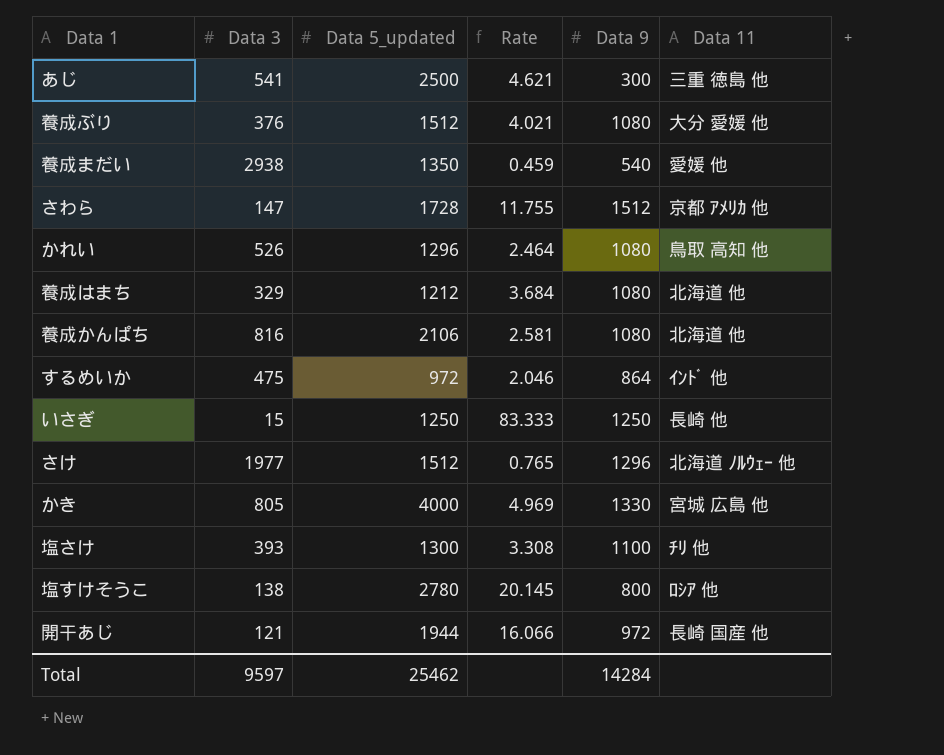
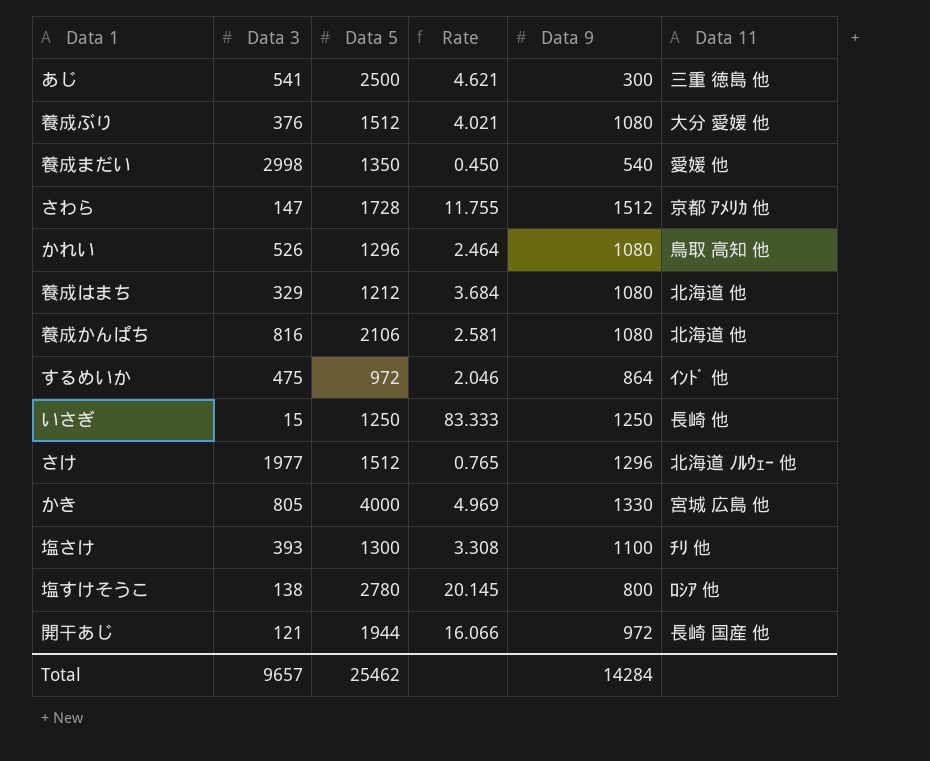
column name: Data 5_updated -> Data 5
養成まだい | Data 3: 2938 -> 2998
養成まだい | Rate: 0.459 -> 0.450
Total | Data 3: 9597 -> 9657

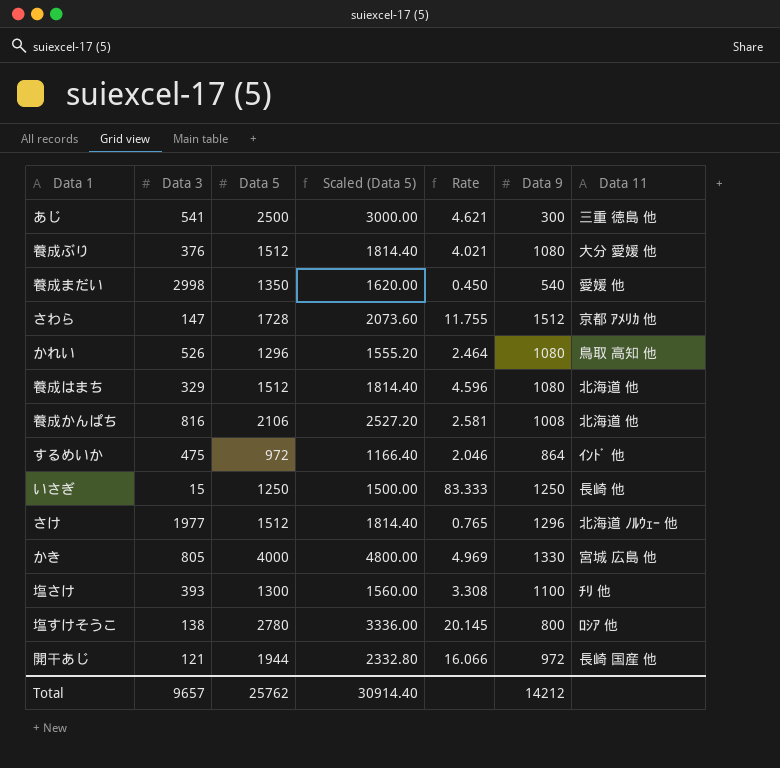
column Scaled (Data 5) | formula: none -> [Data 5] * 1.2
養成はまち | Data 5: 1212 -> 1512
養成はまち | Rate: 3.684 -> 4.596
養成かんぱち | Data 9: 1080 -> 1008
Total | Data 5: 25462 -> 25762
Total | Data 9: 14284 -> 14212

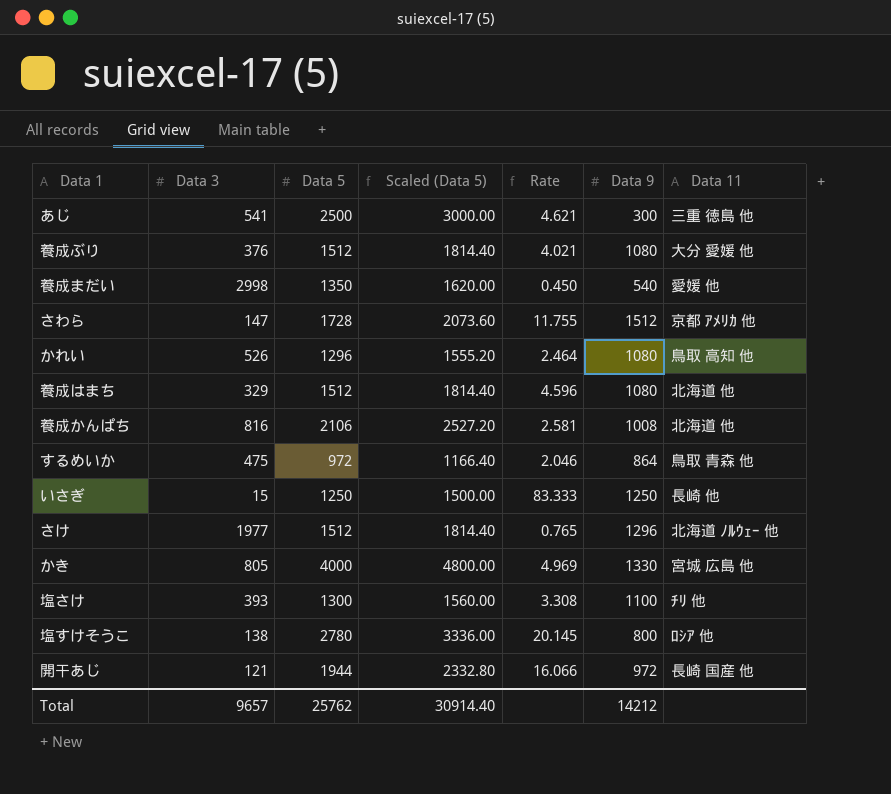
するめいか | Data 11: ｲﾝﾄﾞ 他 -> 鳥取 青森 他

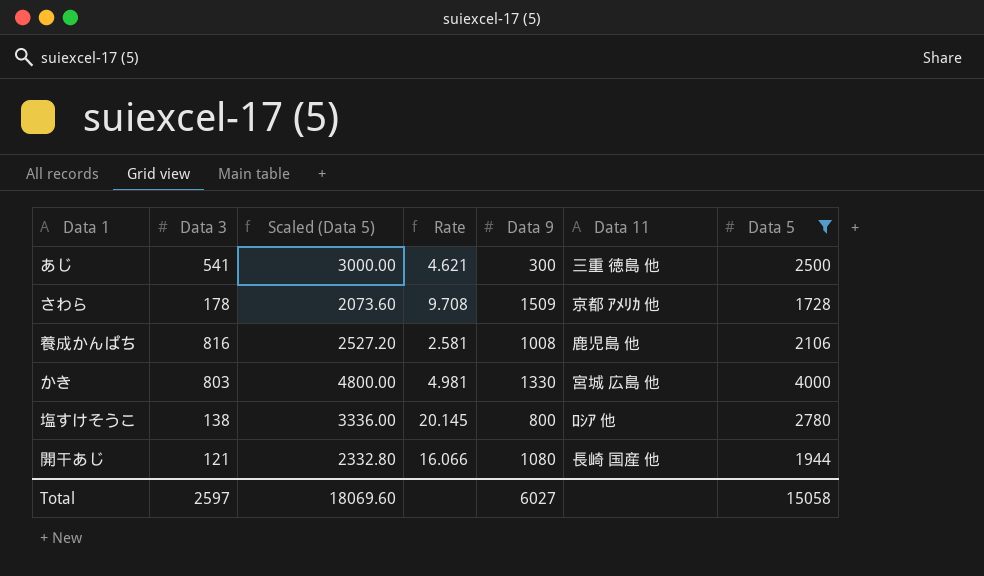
filter: none -> Data 5 >= 1728
column Data 5 | position: 3 -> 7
さわら | Data 3: 147 -> 178
さわら | Rate: 11.755 -> 9.708
さわら | Data 9: 1512 -> 1509
養成かんぱち | Data 11: 北海道 他 -> 鹿児島 他
かき | Data 3: 805 -> 803
かき | Rate: 4.969 -> 4.981
開干あじ | Data 9: 972 -> 1080
Total | Data 3: 9657 -> 2597
Total | Scaled (Data 5): 30914.40 -> 18069.60
Total | Data 9: 14212 -> 6027
Total | Data 5: 25762 -> 15058

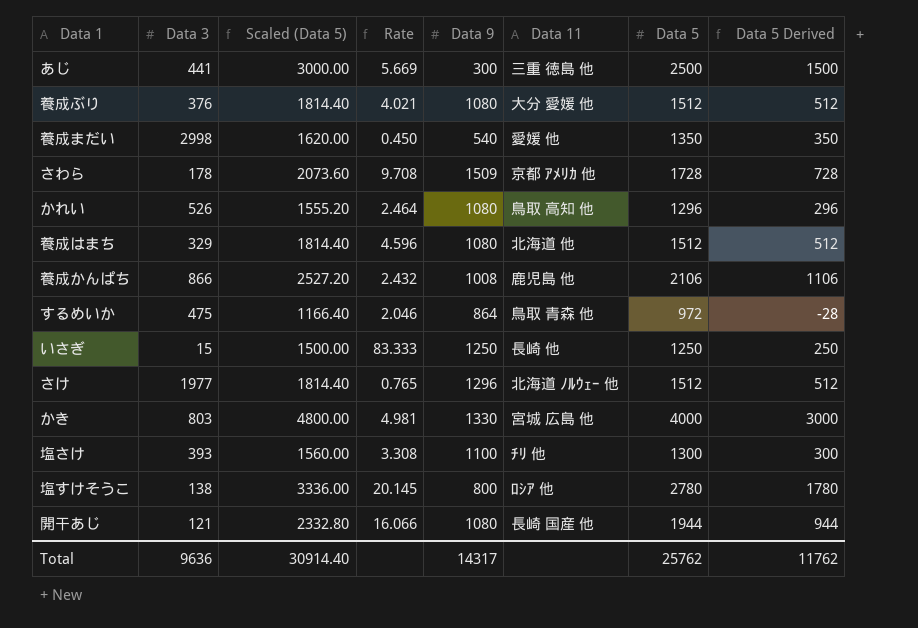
filter: Data 5 >= 1728 -> none
column Data 5 Derived | formula: none -> [Data 5] - 1000
あじ | Data 3: 541 -> 441
あじ | Rate: 4.621 -> 5.669
養成かんぱち | Data 3: 816 -> 866
養成かんぱち | Rate: 2.581 -> 2.432
Total | Data 3: 2597 -> 9636
Total | Scaled (Data 5): 18069.60 -> 30914.40
Total | Data 9: 6027 -> 14317
Total | Data 5: 15058 -> 25762

